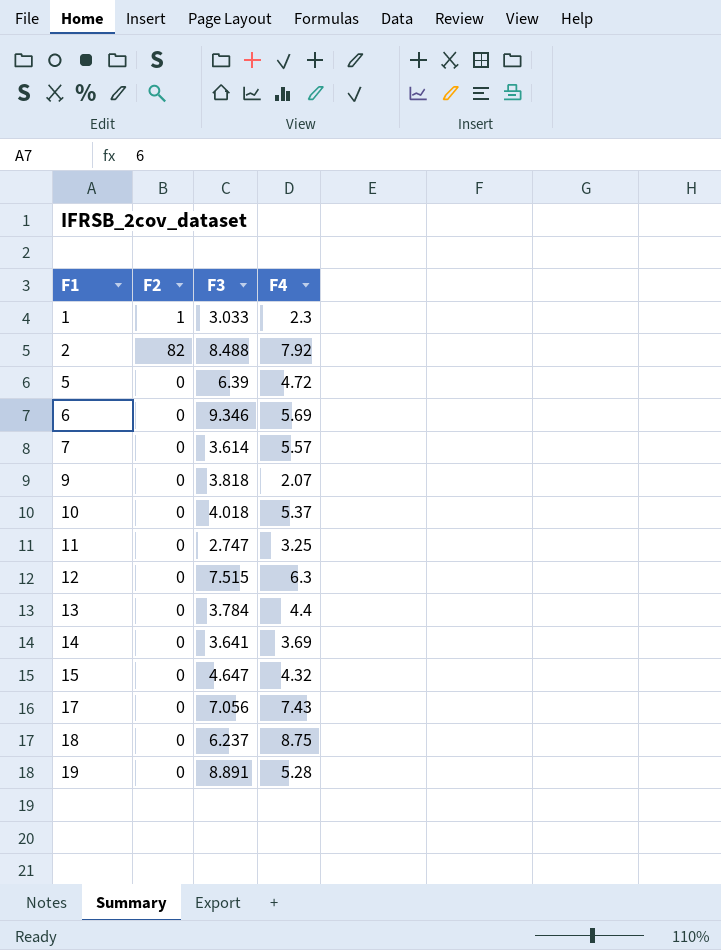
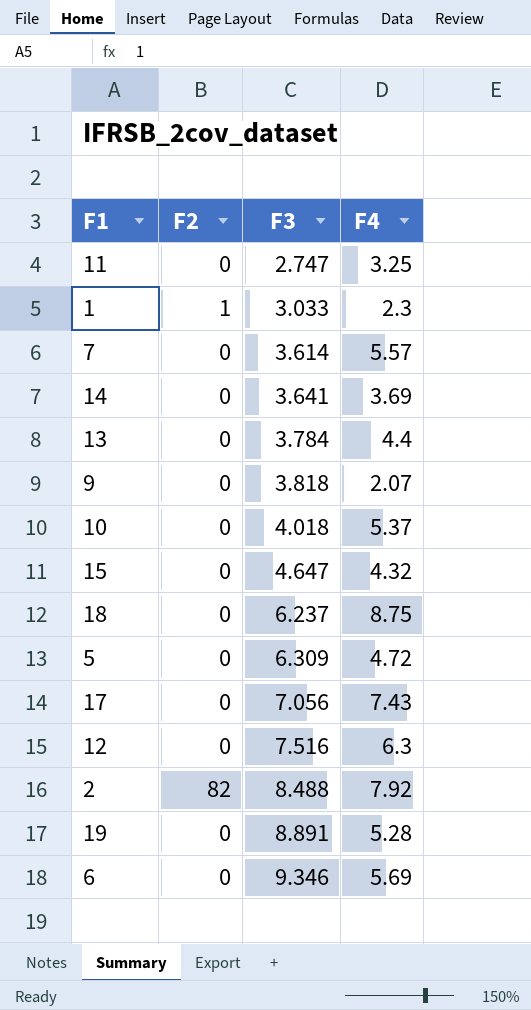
row order: F1 ascending -> F3 ascending
5 | F3: 6.39 -> 6.309
12 | F3: 7.515 -> 7.516

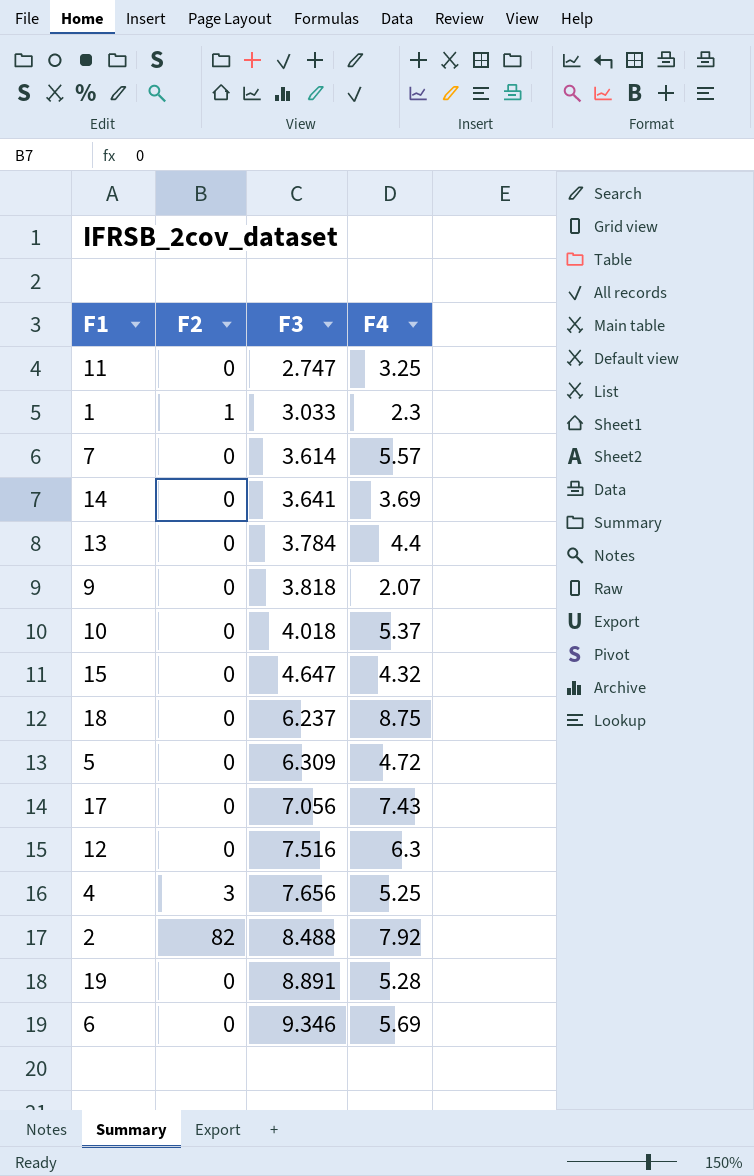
row 4: none -> 3 | 7.656 | 5.25

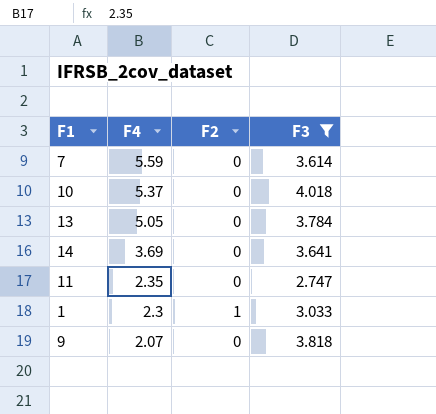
filter: none -> F3 <= 4.018
row order: F3 ascending -> F4 descending
column F4 | position: 4 -> 2
7 | F4: 5.57 -> 5.59
13 | F4: 4.4 -> 5.05
11 | F4: 3.25 -> 2.35

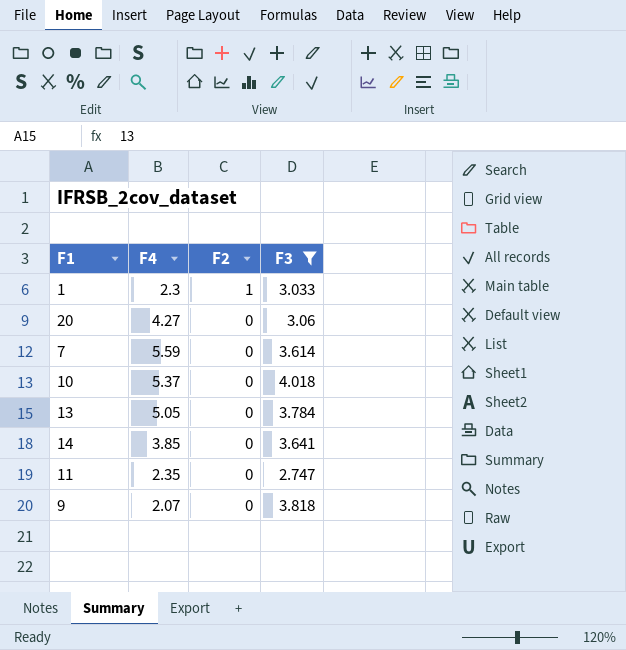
row order: F4 descending -> F2 descending
row 20: none -> 4.27 | 0 | 3.06
14 | F4: 3.69 -> 3.85

